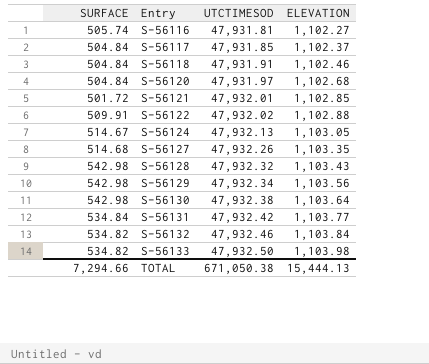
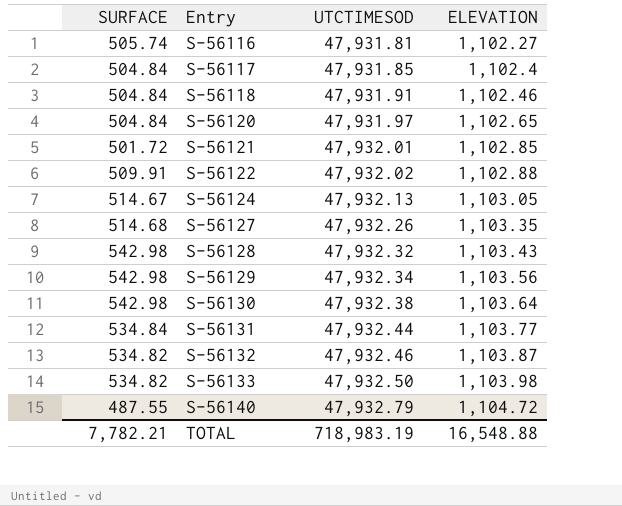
S-56117 | ELEVATION: 1,102.37 -> 1,102.4
S-56120 | ELEVATION: 1,102.68 -> 1,102.65
S-56131 | UTCTIMESOD: 47,932.42 -> 47,932.44
S-56132 | ELEVATION: 1,103.84 -> 1,103.87
row S-56140: none -> 487.55 | 47,932.79 | 1,104.72
TOTAL | SURFACE: 7,294.66 -> 7,782.21
TOTAL | UTCTIMESOD: 671,050.38 -> 718,983.19
TOTAL | ELEVATION: 15,444.13 -> 16,548.88

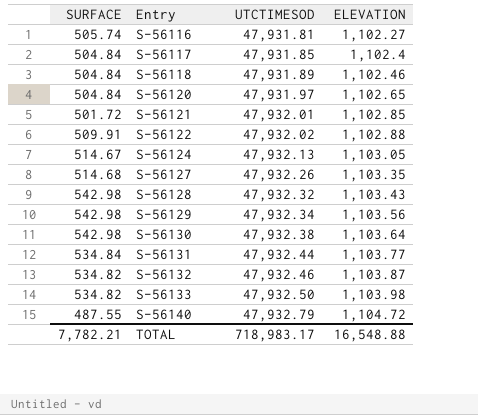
S-56118 | UTCTIMESOD: 47,931.91 -> 47,931.89
TOTAL | UTCTIMESOD: 718,983.19 -> 718,983.17

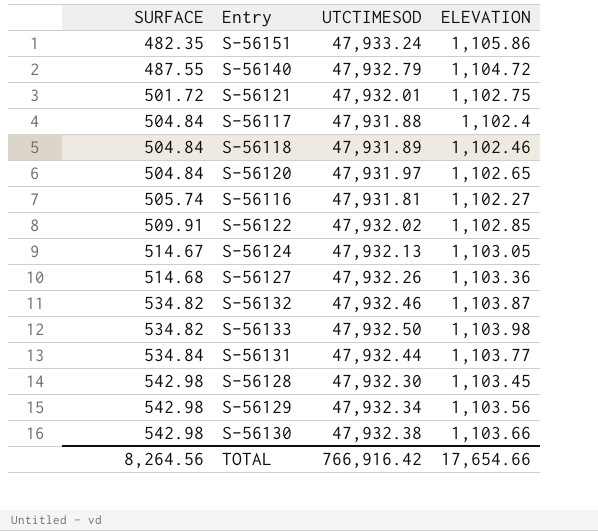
row order: Entry ascending -> SURFACE ascending
row S-56151: none -> 482.35 | 47,933.24 | 1,105.86
S-56121 | ELEVATION: 1,102.85 -> 1,102.75
S-56117 | UTCTIMESOD: 47,931.85 -> 47,931.88
S-56122 | ELEVATION: 1,102.88 -> 1,102.85
S-56127 | ELEVATION: 1,103.35 -> 1,103.36
S-56128 | UTCTIMESOD: 47,932.32 -> 47,932.30
S-56128 | ELEVATION: 1,103.43 -> 1,103.45
S-56130 | ELEVATION: 1,103.64 -> 1,103.66
TOTAL | SURFACE: 7,782.21 -> 8,264.56
TOTAL | UTCTIMESOD: 718,983.17 -> 766,916.42
TOTAL | ELEVATION: 16,548.88 -> 17,654.66

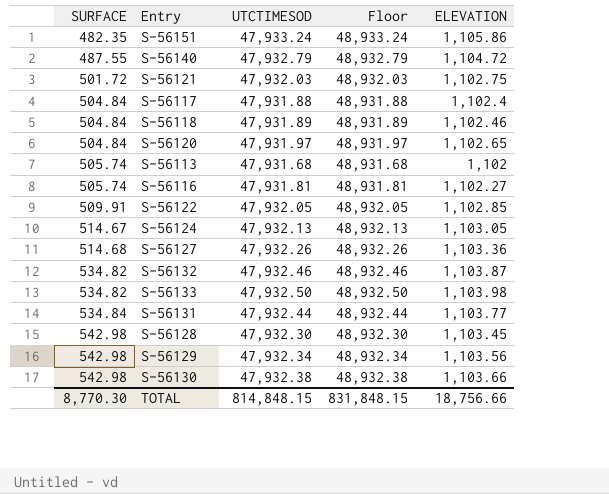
column Floor | formula: none -> [UTCTIMESOD] + 1000
S-56121 | UTCTIMESOD: 47,932.01 -> 47,932.03
row S-56113: none -> 505.74 | 47,931.68 | 48,931.68 | 1,102
S-56122 | UTCTIMESOD: 47,932.02 -> 47,932.05
TOTAL | SURFACE: 8,264.56 -> 8,770.30
TOTAL | UTCTIMESOD: 766,916.42 -> 814,848.15
TOTAL | ELEVATION: 17,654.66 -> 18,756.66

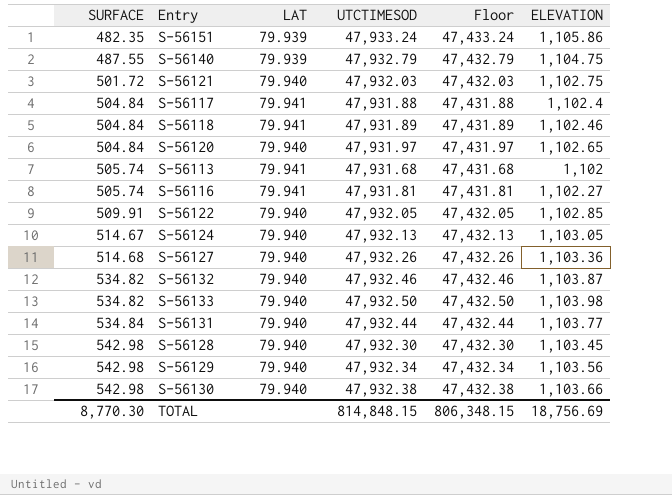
column LAT | position: none -> 3
column Floor | formula: [UTCTIMESOD] + 1000 -> [UTCTIMESOD] - 500
S-56140 | ELEVATION: 1,104.72 -> 1,104.75
TOTAL | Floor: 831,848.15 -> 806,348.15
TOTAL | ELEVATION: 18,756.66 -> 18,756.69

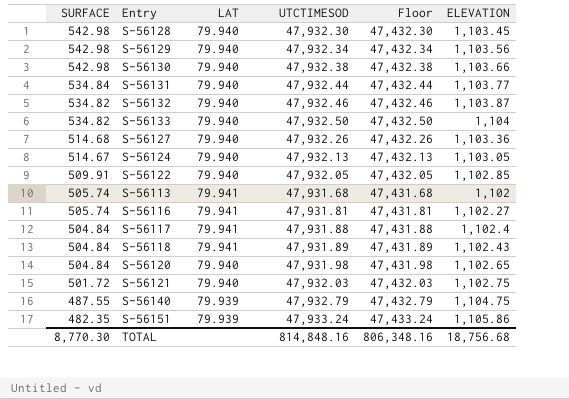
row order: SURFACE ascending -> SURFACE descending
S-56133 | ELEVATION: 1,103.98 -> 1,104
S-56118 | ELEVATION: 1,102.46 -> 1,102.43
S-56120 | UTCTIMESOD: 47,931.97 -> 47,931.98
S-56120 | Floor: 47,431.97 -> 47,431.98
TOTAL | UTCTIMESOD: 814,848.15 -> 814,848.16
TOTAL | Floor: 806,348.15 -> 806,348.16
TOTAL | ELEVATION: 18,756.69 -> 18,756.68

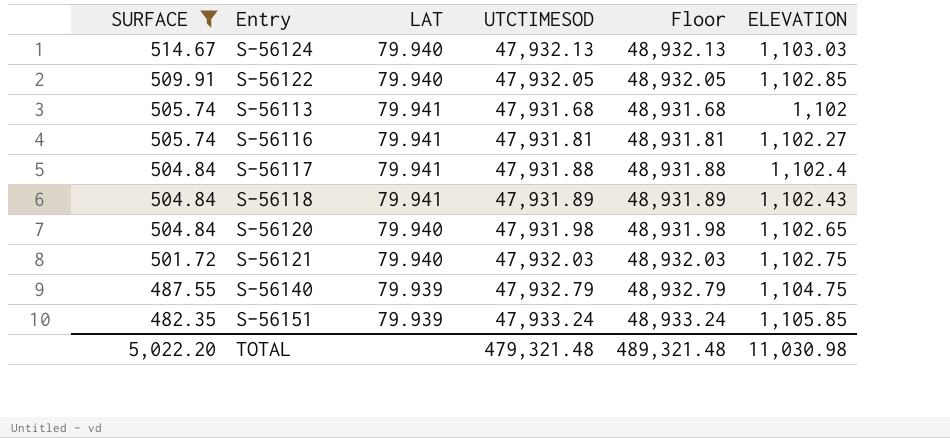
filter: none -> SURFACE <= 514.67
column Floor | formula: [UTCTIMESOD] - 500 -> [UTCTIMESOD] + 1000
S-56124 | ELEVATION: 1,103.05 -> 1,103.03
S-56151 | ELEVATION: 1,105.86 -> 1,105.85
TOTAL | SURFACE: 8,770.30 -> 5,022.20
TOTAL | UTCTIMESOD: 814,848.16 -> 479,321.48
TOTAL | Floor: 806,348.16 -> 489,321.48
TOTAL | ELEVATION: 18,756.68 -> 11,030.98

